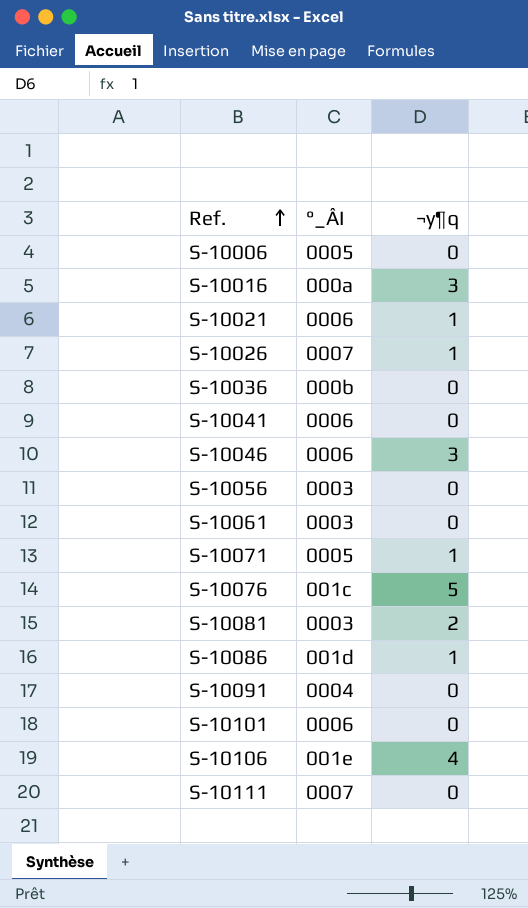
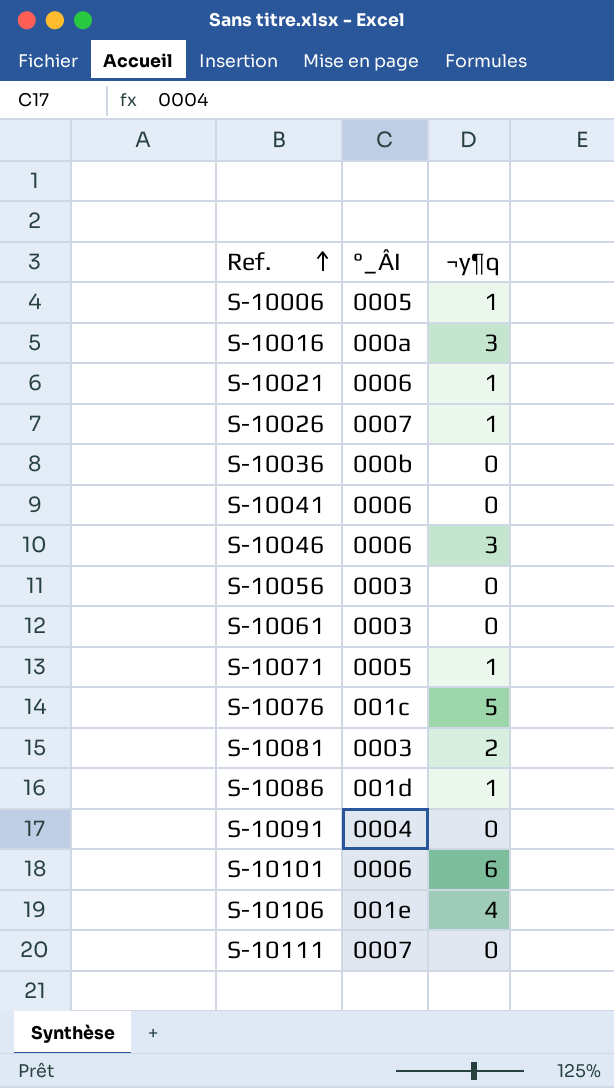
S-10006 | ¬y¶q: 0 -> 1
S-10101 | ¬y¶q: 0 -> 6

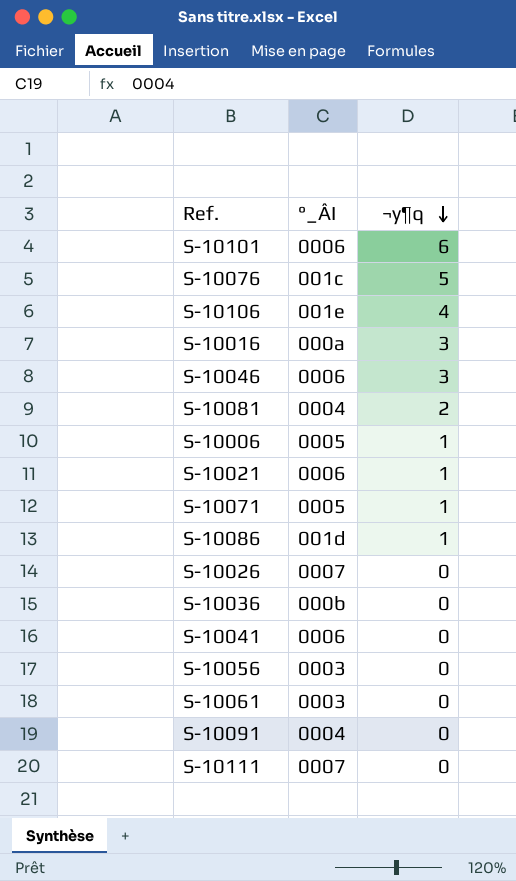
row order: Ref. ascending -> ¬y¶q descending
S-10081 | °_ÂI: 0003 -> 0004
S-10026 | ¬y¶q: 1 -> 0

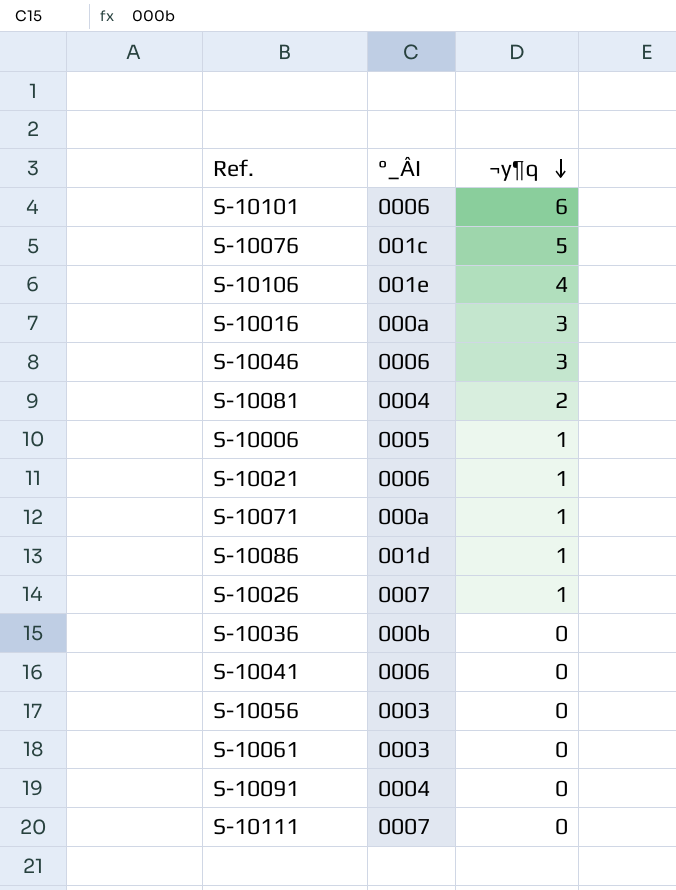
S-10071 | °_ÂI: 0005 -> 000a
S-10026 | ¬y¶q: 0 -> 1

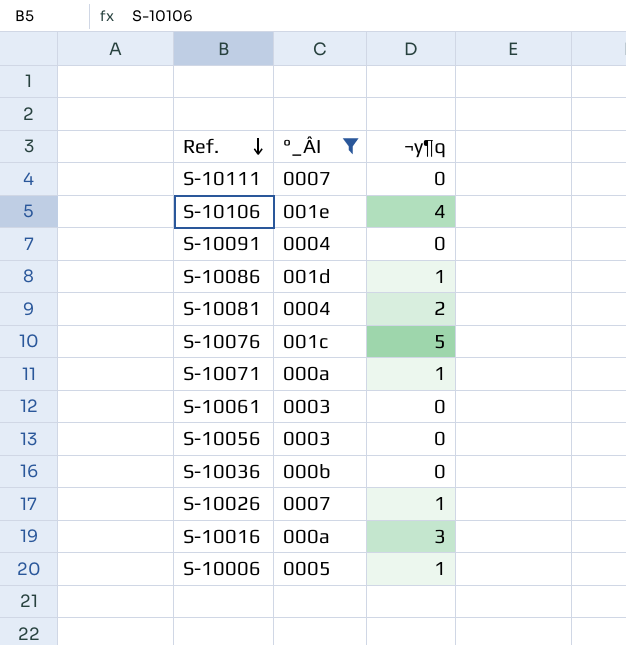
filter: none -> °_ÂI != 0006
row order: ¬y¶q descending -> Ref. descending

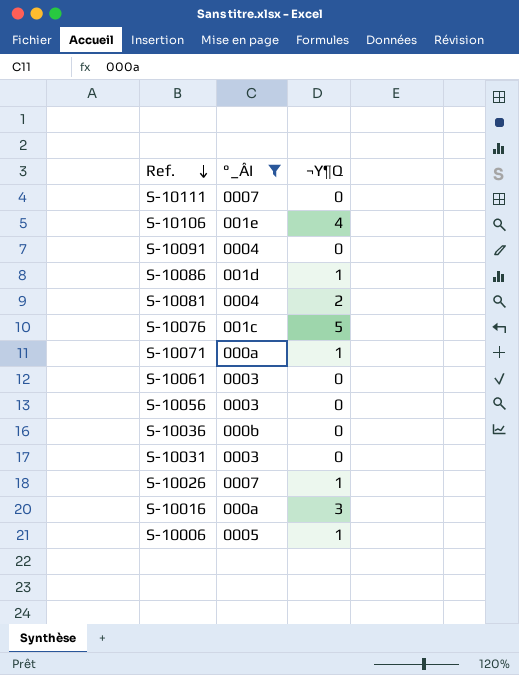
column name: ¬y¶q -> ¬Y¶Q
row S-10031: none -> 0003 | 0

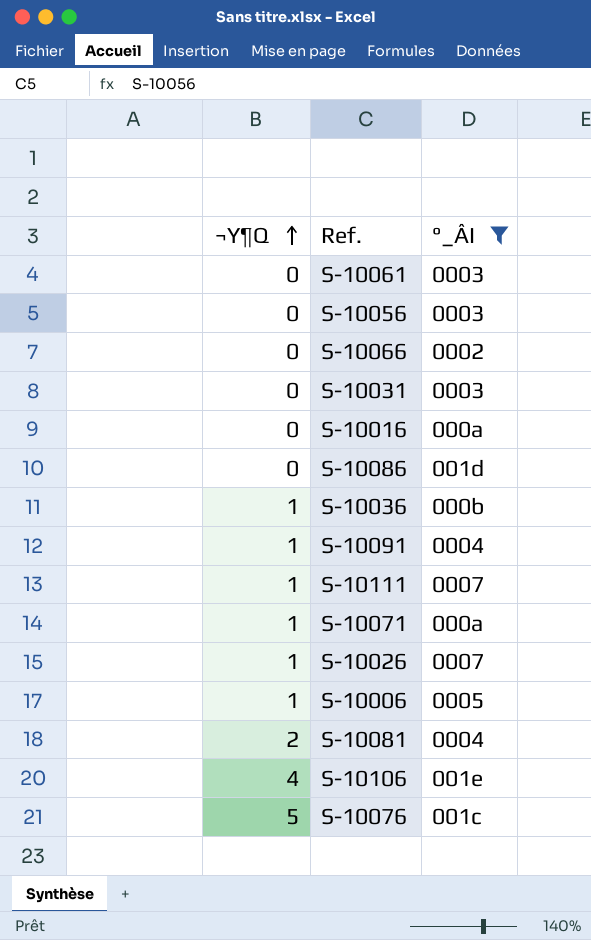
row order: Ref. descending -> ¬Y¶Q ascending
column ¬Y¶Q | position: 3 -> 1
row S-10066: none -> 0 | 0002
S-10016 | ¬Y¶Q: 3 -> 0
S-10086 | ¬Y¶Q: 1 -> 0
S-10036 | ¬Y¶Q: 0 -> 1
S-10091 | ¬Y¶Q: 0 -> 1
S-10111 | ¬Y¶Q: 0 -> 1

